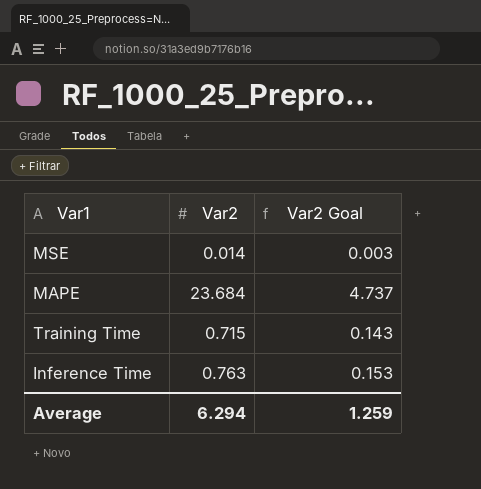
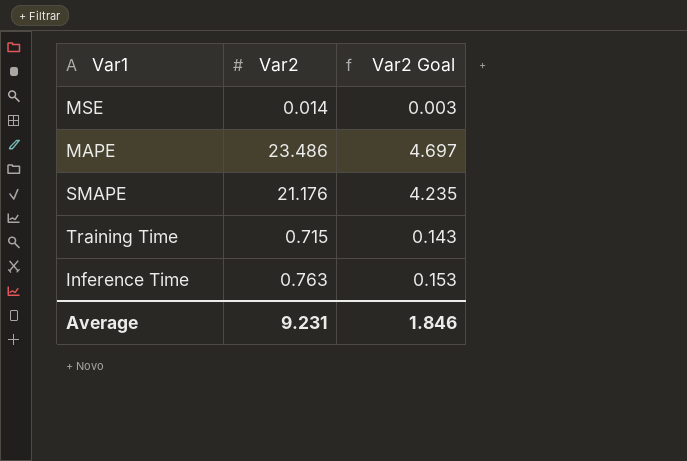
MAPE | Var2: 23.684 -> 23.486
MAPE | Var2 Goal: 4.737 -> 4.697
row SMAPE: none -> 21.176 | 4.235
Average | Var2: 6.294 -> 9.231
Average | Var2 Goal: 1.259 -> 1.846

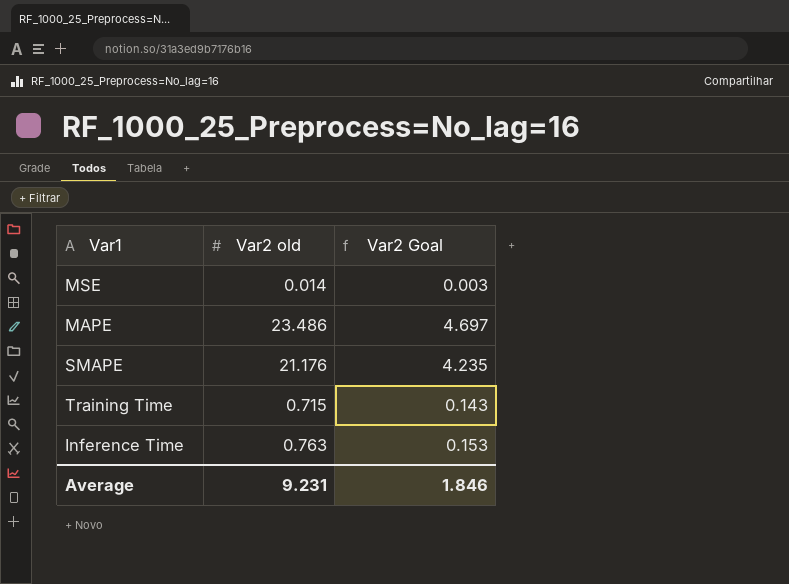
column name: Var2 -> Var2 old

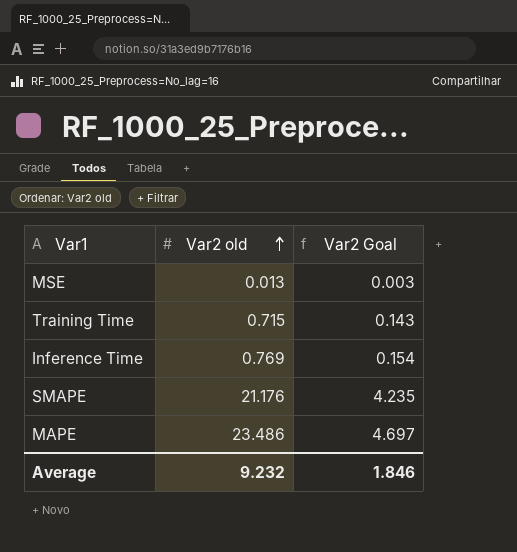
row order: none -> Var2 old ascending
MSE | Var2 old: 0.014 -> 0.013
Inference Time | Var2 old: 0.763 -> 0.769
Inference Time | Var2 Goal: 0.153 -> 0.154
Average | Var2 old: 9.231 -> 9.232

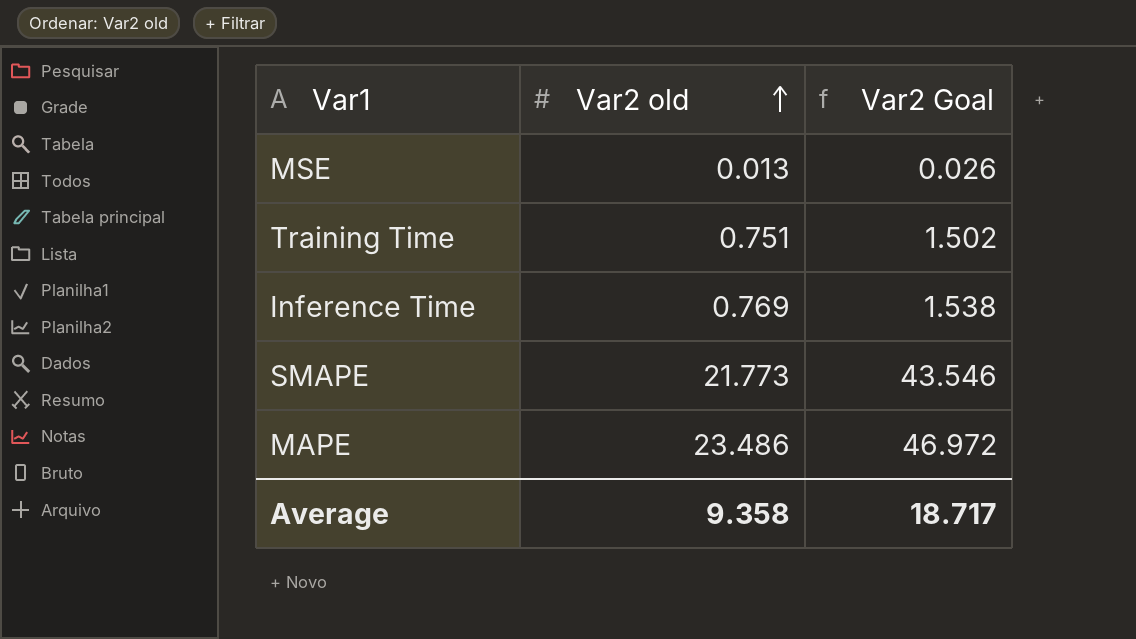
column Var2 Goal | formula: [Var2 old] * 0.2 -> [Var2 old] * 2
Training Time | Var2 old: 0.715 -> 0.751
SMAPE | Var2 old: 21.176 -> 21.773
Average | Var2 old: 9.232 -> 9.358
Average | Var2 Goal: 1.846 -> 18.717

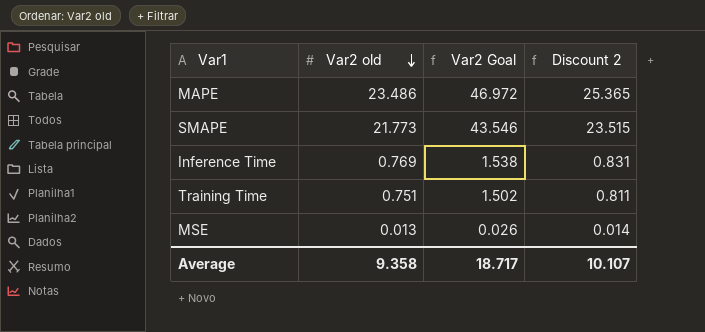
row order: Var2 old ascending -> Var2 old descending
column Discount 2 | formula: none -> [Var2 old] * 1.08

